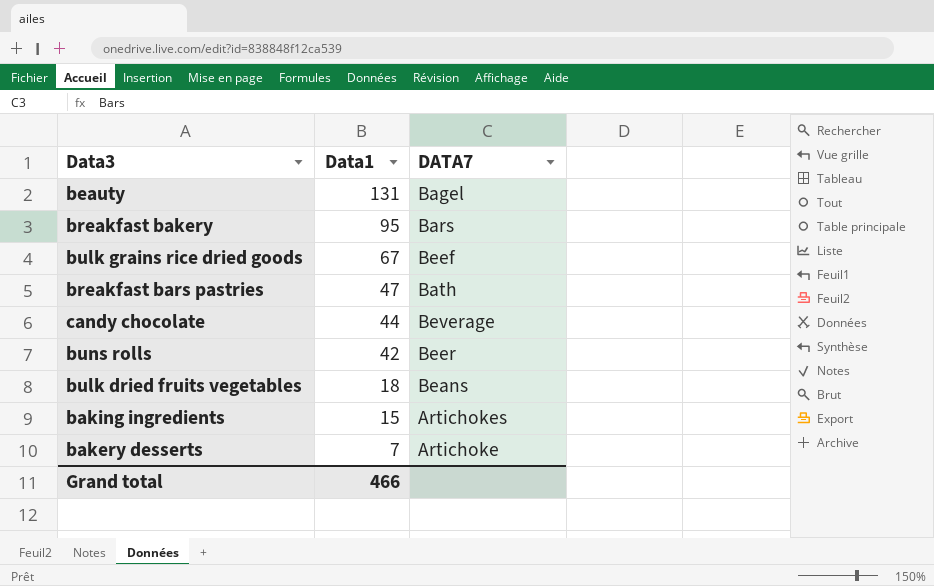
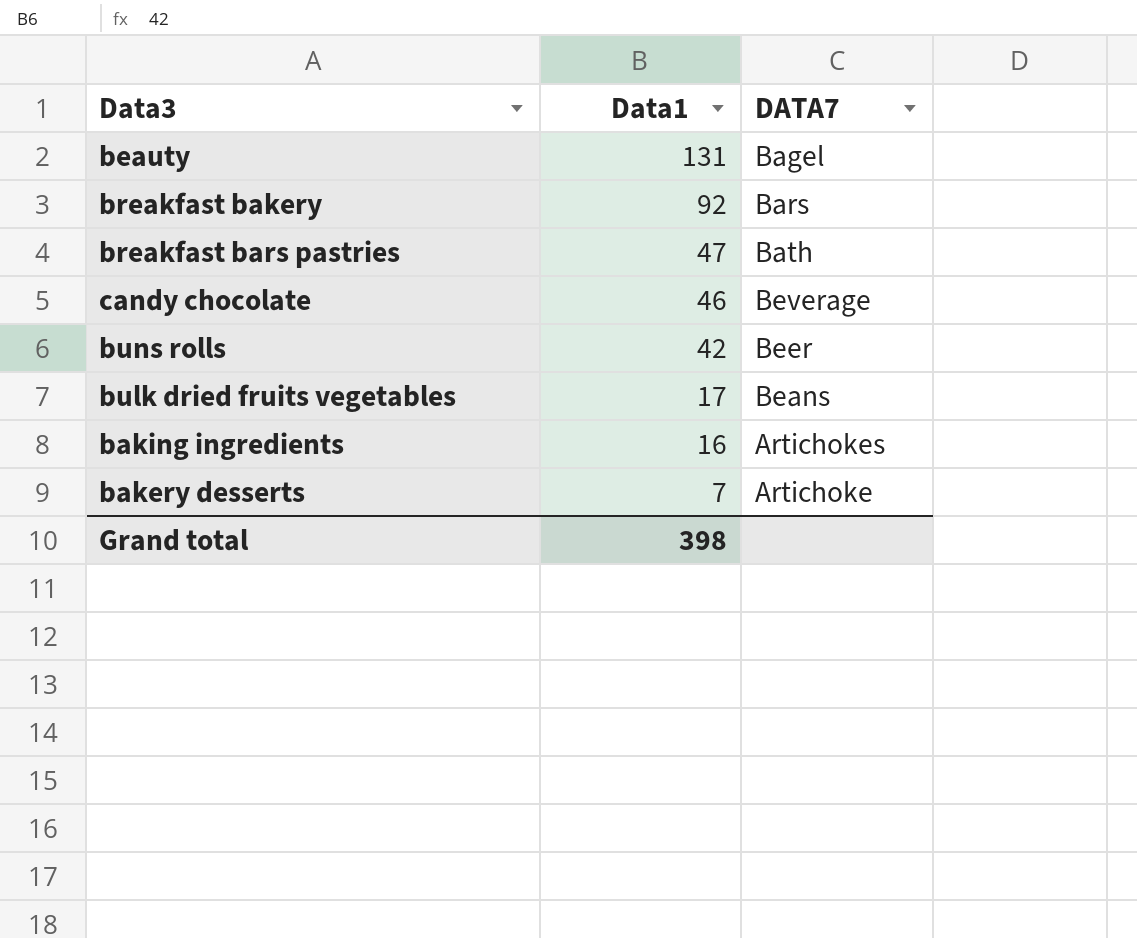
row bulk grains rice dried goods: 67 | Beef -> none
breakfast bakery | Data1: 95 -> 92
candy chocolate | Data1: 44 -> 46
bulk dried fruits vegetables | Data1: 18 -> 17
baking ingredients | Data1: 15 -> 16
Grand total | Data1: 466 -> 398

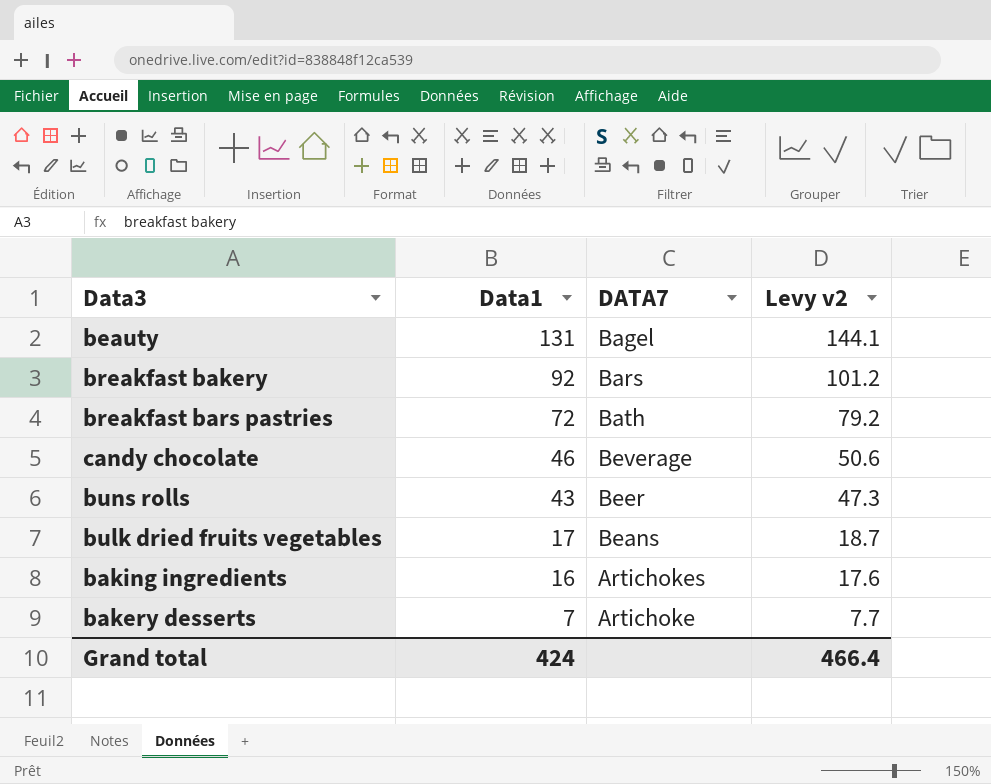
column Levy v2 | formula: none -> [Data1] * 1.1
breakfast bars pastries | Data1: 47 -> 72
buns rolls | Data1: 42 -> 43
Grand total | Data1: 398 -> 424

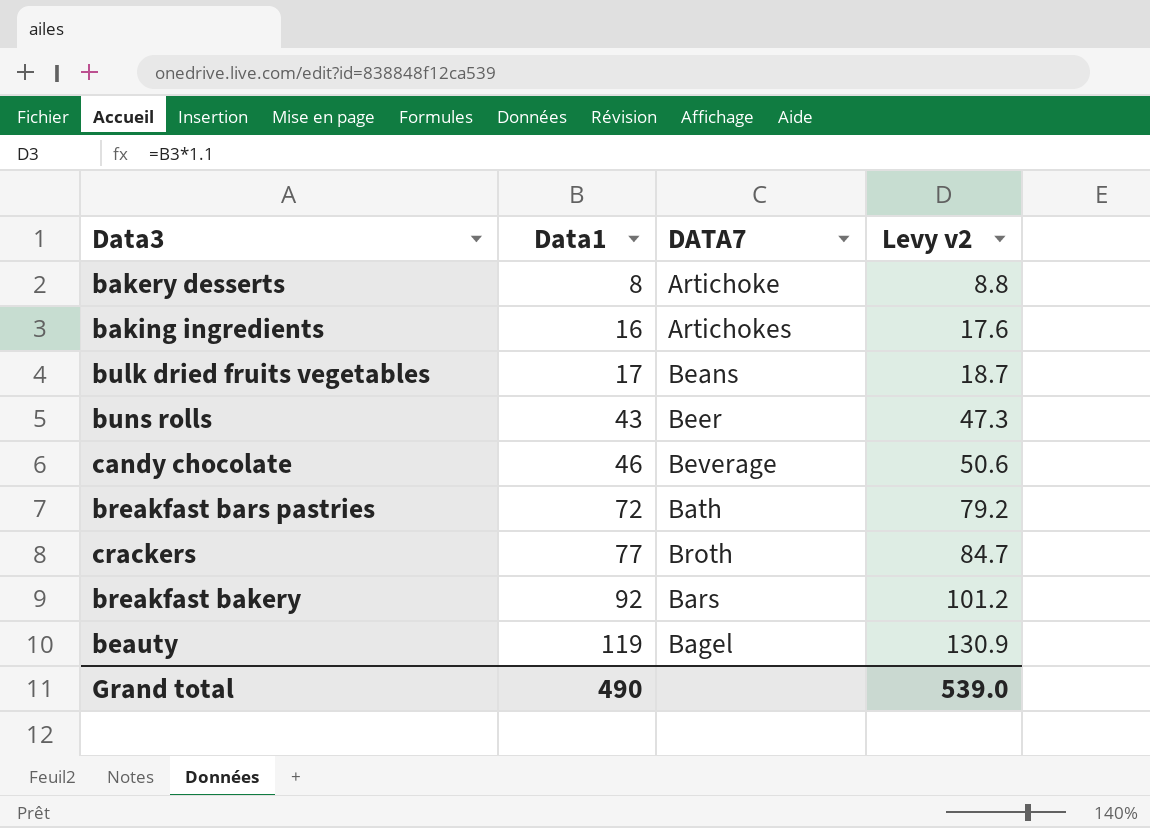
row order: Data1 descending -> Data1 ascending
bakery desserts | Data1: 7 -> 8
bakery desserts | Levy v2: 7.7 -> 8.8
row crackers: none -> 77 | Broth | 84.7
beauty | Data1: 131 -> 119
beauty | Levy v2: 144.1 -> 130.9
Grand total | Data1: 424 -> 490
Grand total | Levy v2: 466.4 -> 539.0

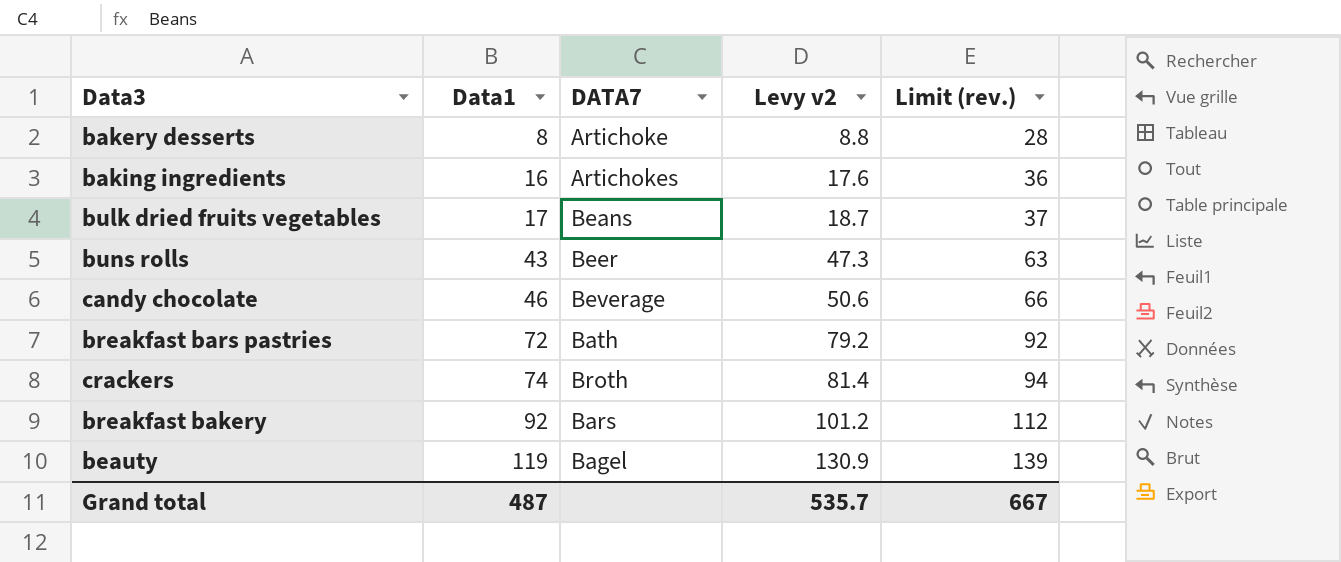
column Limit (rev.) | formula: none -> [Data1] + 20
crackers | Data1: 77 -> 74
crackers | Levy v2: 84.7 -> 81.4
Grand total | Data1: 490 -> 487
Grand total | Levy v2: 539.0 -> 535.7

